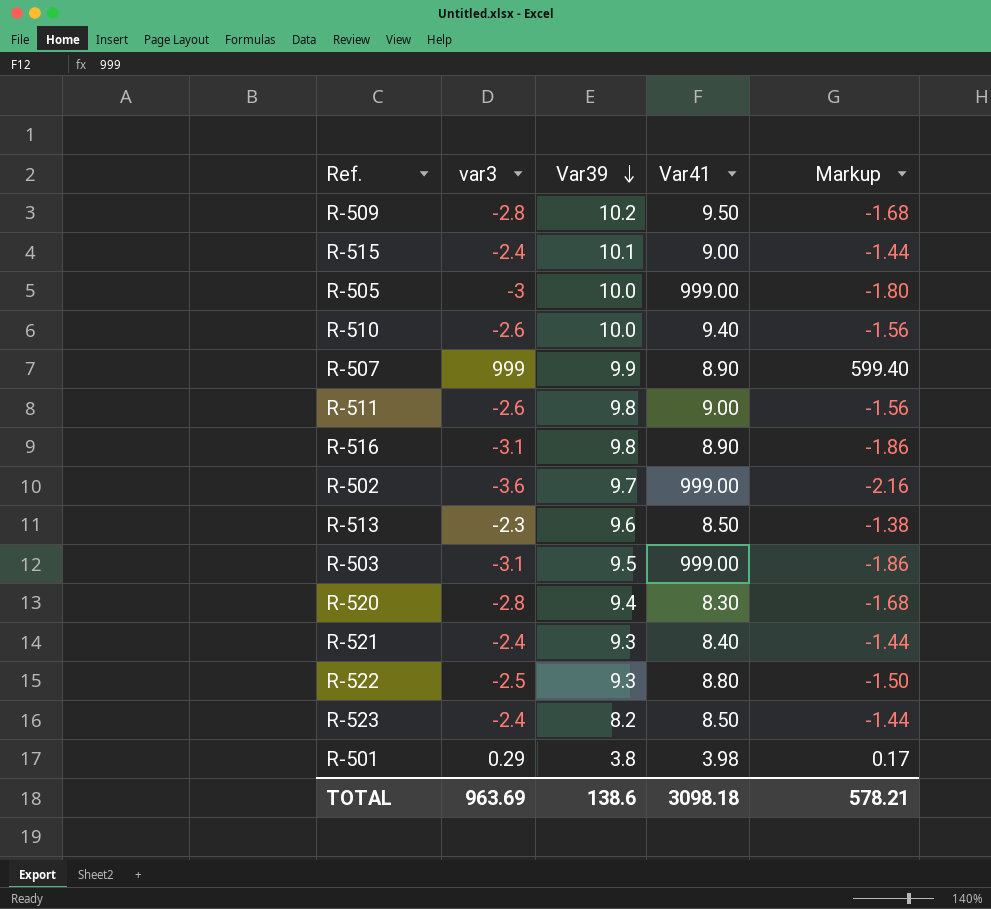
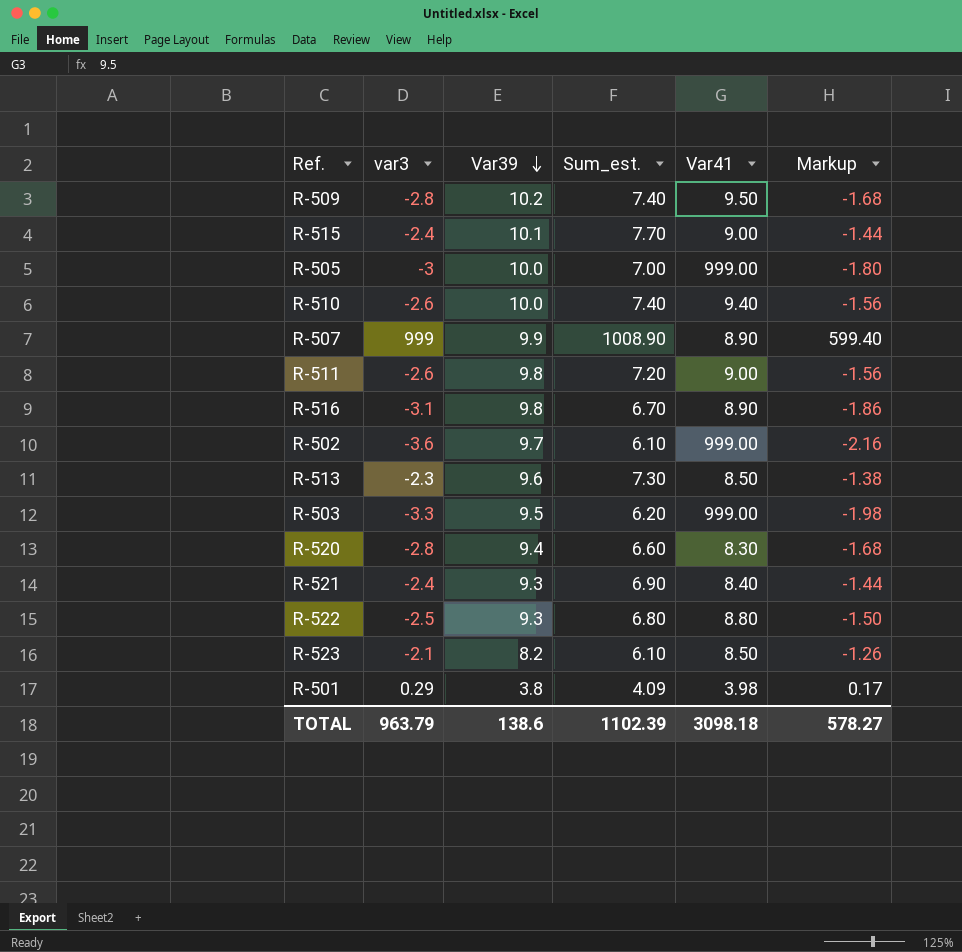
column Sum_est. | formula: none -> [var3] + [Var39]
R-503 | var3: -3.1 -> -3.3
R-503 | Markup: -1.86 -> -1.98
R-523 | var3: -2.4 -> -2.1
R-523 | Markup: -1.44 -> -1.26
TOTAL | var3: 963.69 -> 963.79
TOTAL | Markup: 578.21 -> 578.27

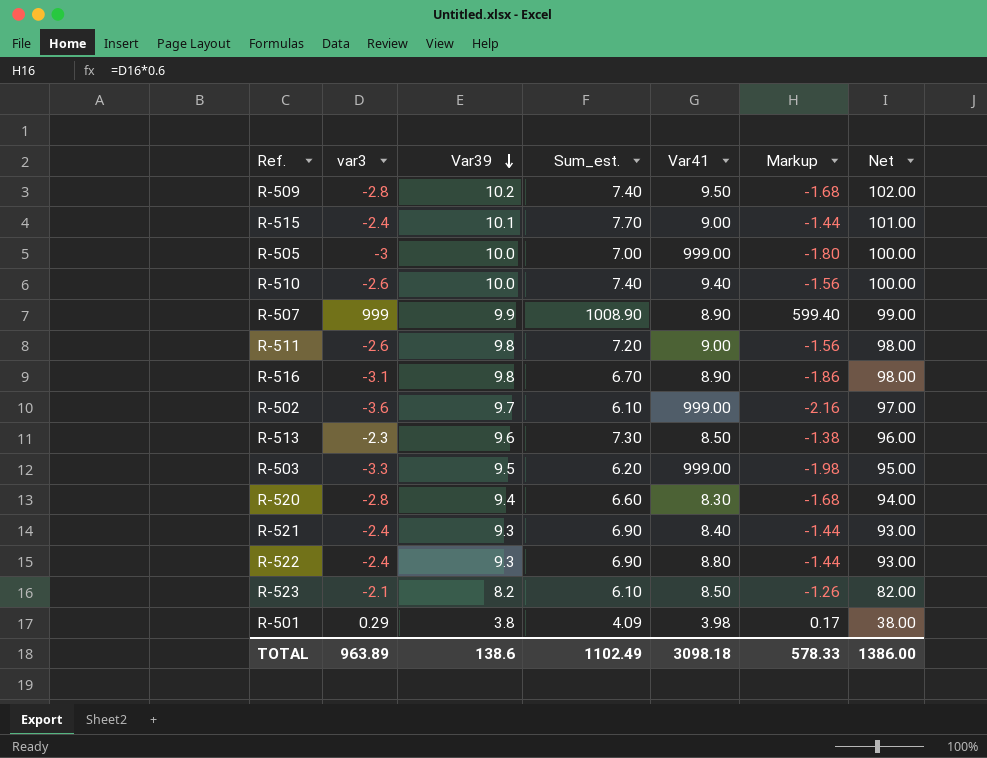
column Net | formula: none -> [Var39] * 10
R-522 | var3: -2.5 -> -2.4
R-522 | Sum_est.: 6.80 -> 6.90
R-522 | Markup: -1.50 -> -1.44
TOTAL | var3: 963.79 -> 963.89
TOTAL | Sum_est.: 1102.39 -> 1102.49
TOTAL | Markup: 578.27 -> 578.33

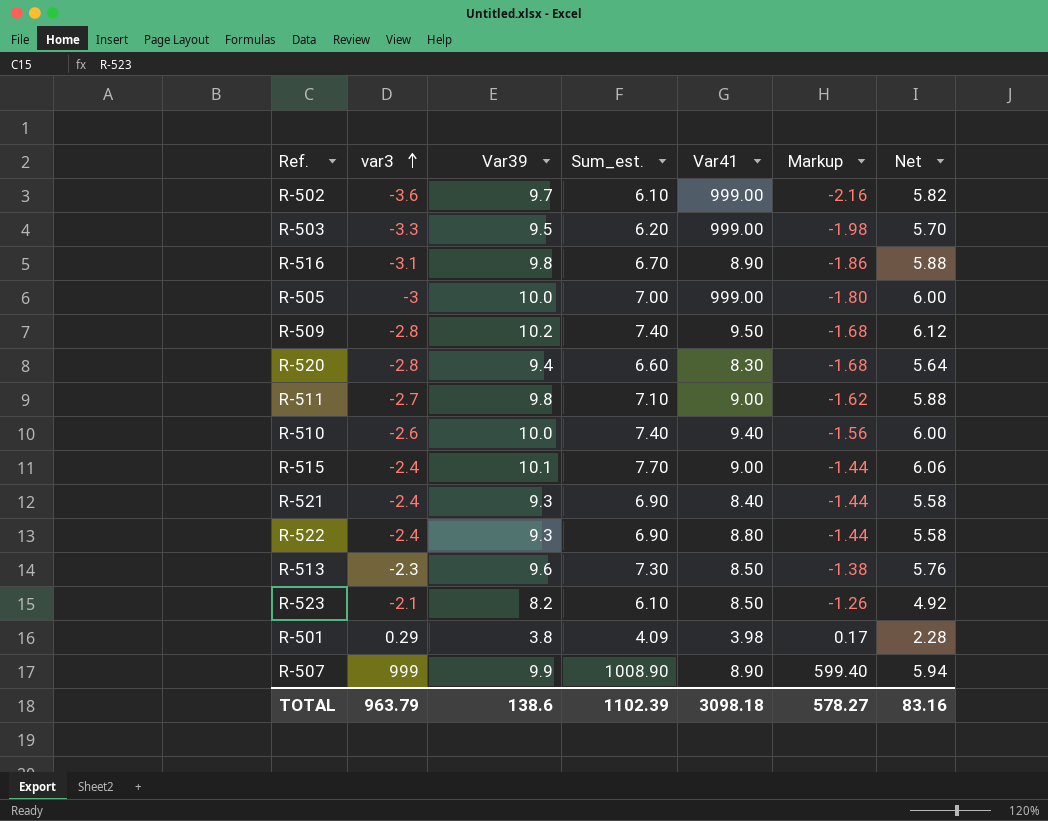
row order: Var39 descending -> var3 ascending
column Net | formula: [Var39] * 10 -> [Var39] * 0.6
R-511 | var3: -2.6 -> -2.7
R-511 | Sum_est.: 7.20 -> 7.10
R-511 | Markup: -1.56 -> -1.62
TOTAL | var3: 963.89 -> 963.79
TOTAL | Sum_est.: 1102.49 -> 1102.39
TOTAL | Markup: 578.33 -> 578.27
TOTAL | Net: 1386.00 -> 83.16

